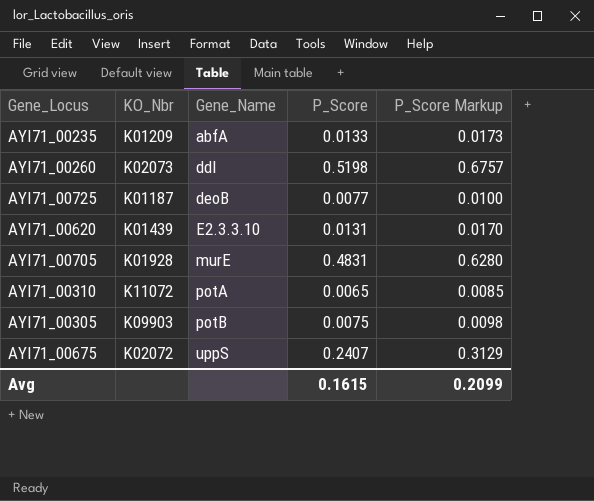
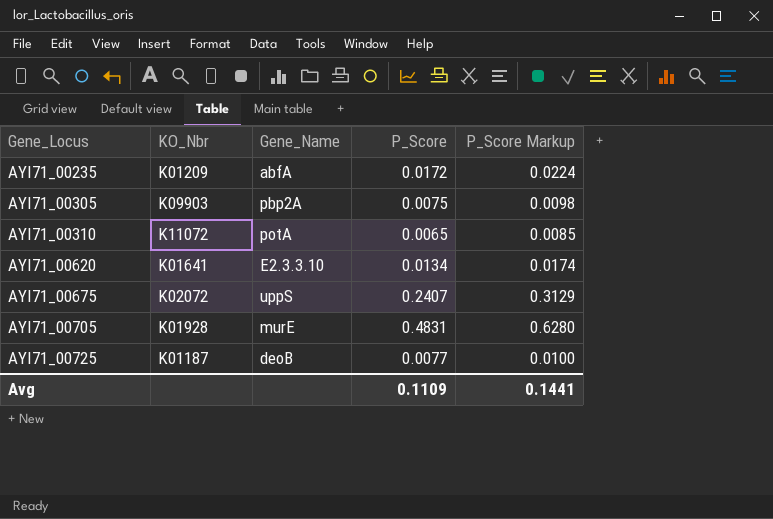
row order: Gene_Name ascending -> Gene_Locus ascending
row AYI71_00260: K02073 | ddl | 0.5198 | 0.6757 -> none
AYI71_00235 | P_Score: 0.0133 -> 0.0172
AYI71_00235 | P_Score Markup: 0.0173 -> 0.0224
AYI71_00305 | Gene_Name: potB -> pbp2A
AYI71_00620 | KO_Nbr: K01439 -> K01641
AYI71_00620 | P_Score: 0.0131 -> 0.0134
AYI71_00620 | P_Score Markup: 0.0170 -> 0.0174
Avg | P_Score: 0.1615 -> 0.1109
Avg | P_Score Markup: 0.2099 -> 0.1441

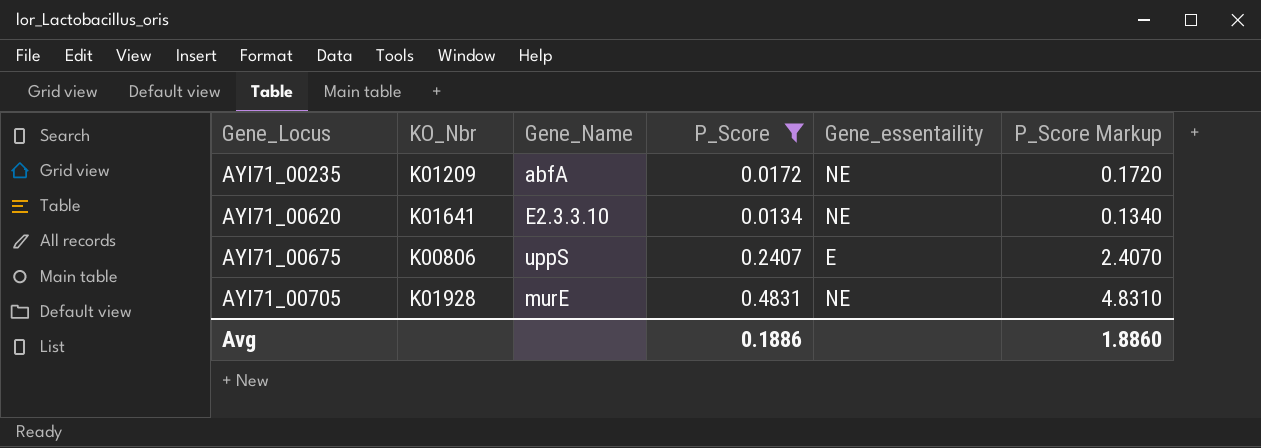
filter: none -> P_Score >= 0.0134
column Gene_essentaility | position: none -> 5
column P_Score Markup | formula: [P_Score] * 1.3 -> [P_Score] * 10
AYI71_00675 | KO_Nbr: K02072 -> K00806
Avg | P_Score: 0.1109 -> 0.1886
Avg | P_Score Markup: 0.1441 -> 1.8860

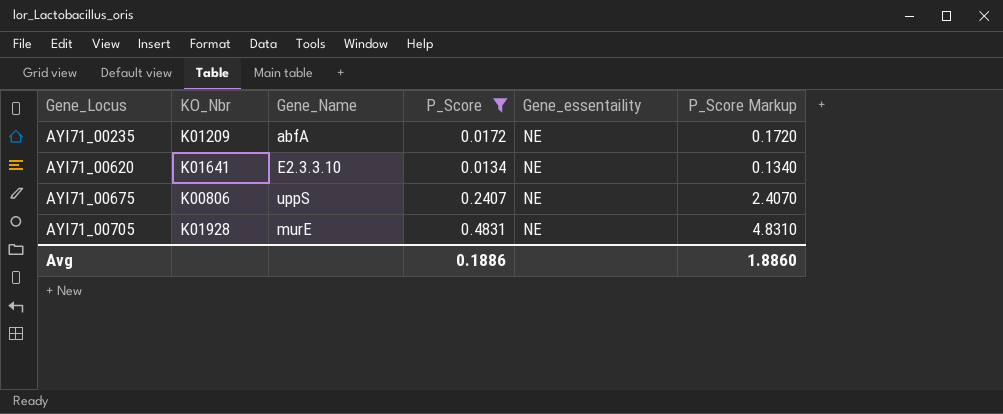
AYI71_00675 | Gene_essentaility: E -> NE

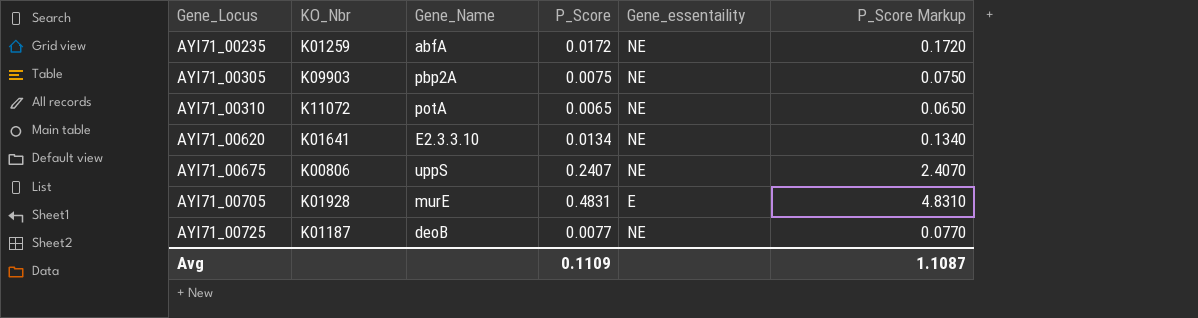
filter: P_Score >= 0.0134 -> none
AYI71_00235 | KO_Nbr: K01209 -> K01259
AYI71_00705 | Gene_essentaility: NE -> E
Avg | P_Score: 0.1886 -> 0.1109
Avg | P_Score Markup: 1.8860 -> 1.1087

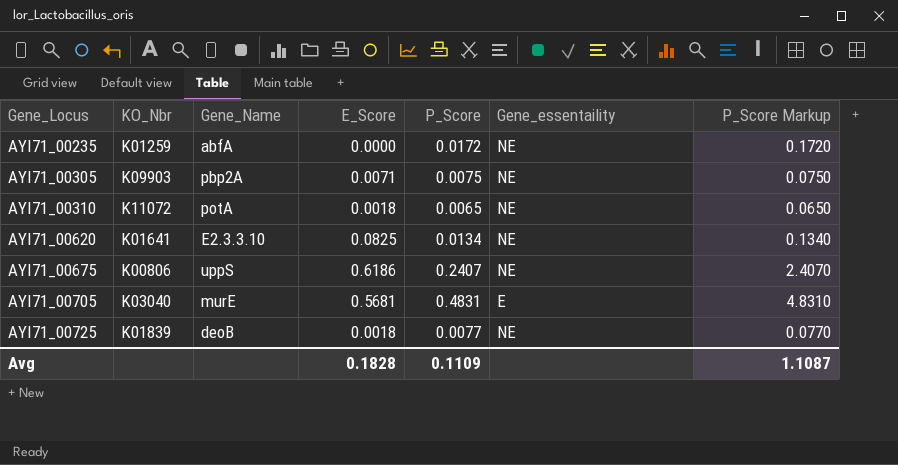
column E_Score | position: none -> 4
AYI71_00705 | KO_Nbr: K01928 -> K03040
AYI71_00725 | KO_Nbr: K01187 -> K01839

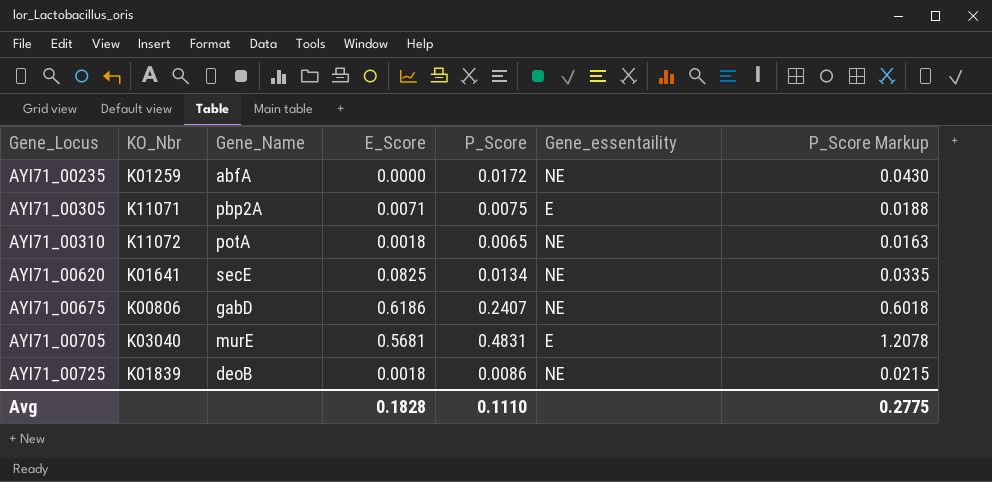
column P_Score Markup | formula: [P_Score] * 10 -> [P_Score] * 2.5
AYI71_00305 | KO_Nbr: K09903 -> K11071
AYI71_00305 | Gene_essentaility: NE -> E
AYI71_00620 | Gene_Name: E2.3.3.10 -> secE
AYI71_00675 | Gene_Name: uppS -> gabD
AYI71_00725 | P_Score: 0.0077 -> 0.0086
Avg | P_Score: 0.1109 -> 0.1110
Avg | P_Score Markup: 1.1087 -> 0.2775

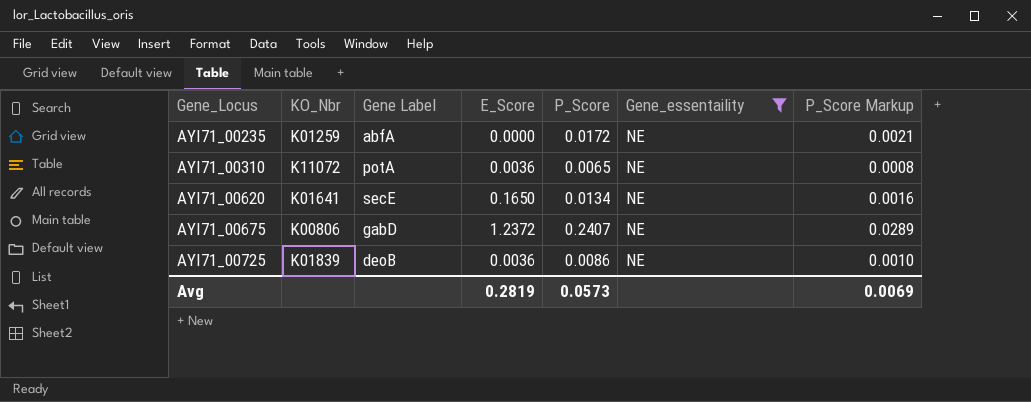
filter: none -> Gene_essentaility = NE
column name: Gene_Name -> Gene Label
column P_Score Markup | formula: [P_Score] * 2.5 -> [P_Score] * 0.12
AYI71_00310 | E_Score: 0.0018 -> 0.0036
AYI71_00620 | E_Score: 0.0825 -> 0.1650
AYI71_00675 | E_Score: 0.6186 -> 1.2372
AYI71_00725 | E_Score: 0.0018 -> 0.0036
Avg | E_Score: 0.1828 -> 0.2819
Avg | P_Score: 0.1110 -> 0.0573
Avg | P_Score Markup: 0.2775 -> 0.0069

